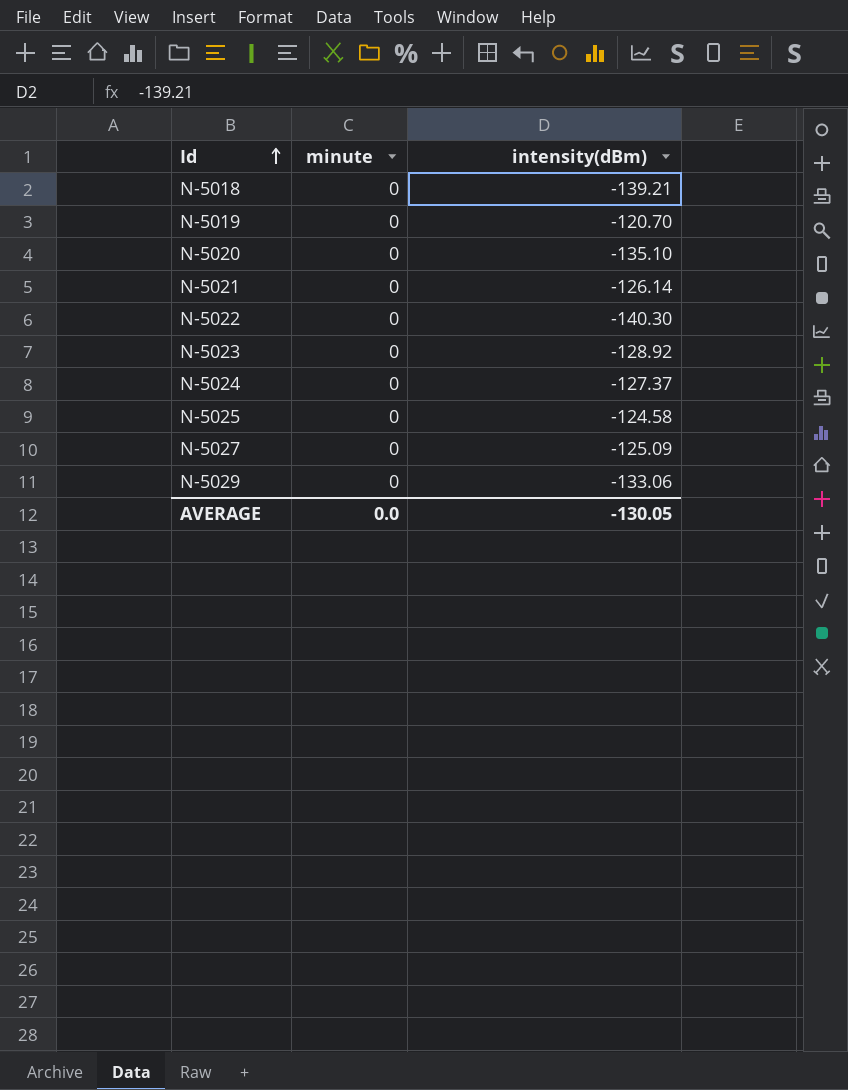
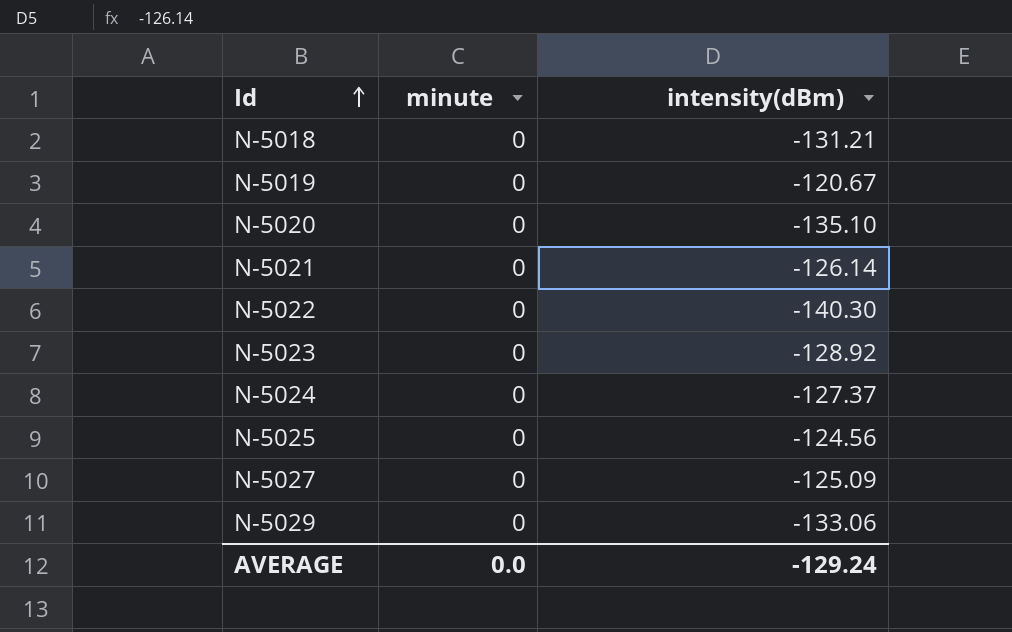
N-5018 | intensity(dBm): -139.21 -> -131.21
N-5019 | intensity(dBm): -120.70 -> -120.67
N-5025 | intensity(dBm): -124.58 -> -124.56
AVERAGE | intensity(dBm): -130.05 -> -129.24

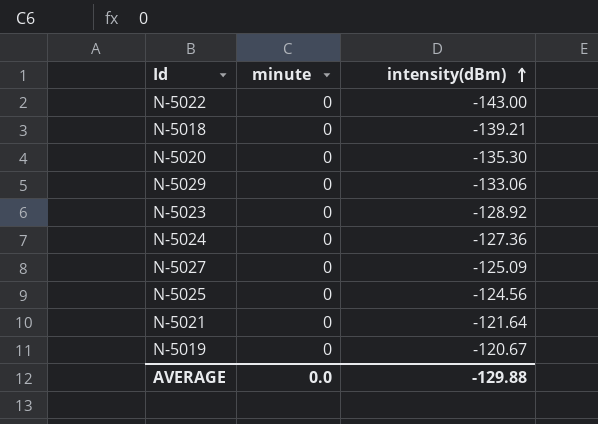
row order: Id ascending -> intensity(dBm) ascending
N-5022 | intensity(dBm): -140.30 -> -143.00
N-5018 | intensity(dBm): -131.21 -> -139.21
N-5020 | intensity(dBm): -135.10 -> -135.30
N-5024 | intensity(dBm): -127.37 -> -127.36
N-5021 | intensity(dBm): -126.14 -> -121.64
AVERAGE | intensity(dBm): -129.24 -> -129.88

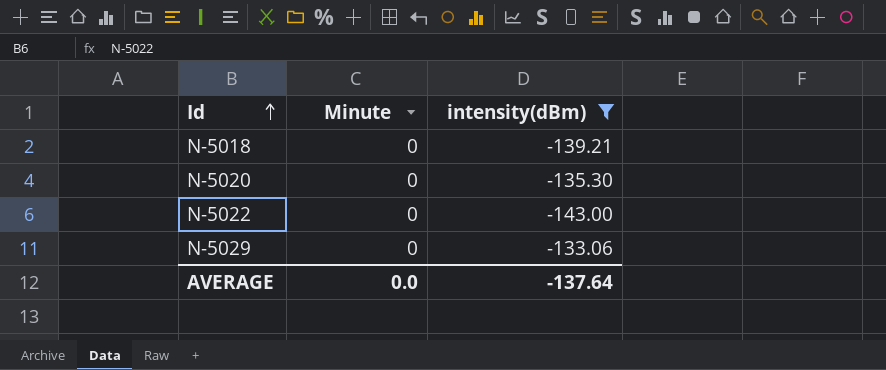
filter: none -> intensity(dBm) <= -133.06
row order: intensity(dBm) ascending -> Id ascending
column name: minute -> Minute
AVERAGE | intensity(dBm): -129.88 -> -137.64

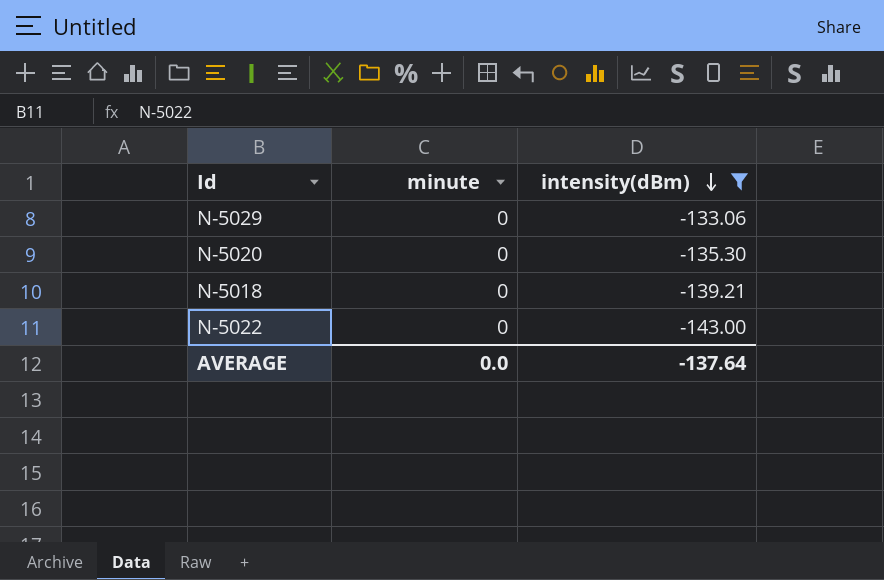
row order: Id ascending -> intensity(dBm) descending
column name: Minute -> minute

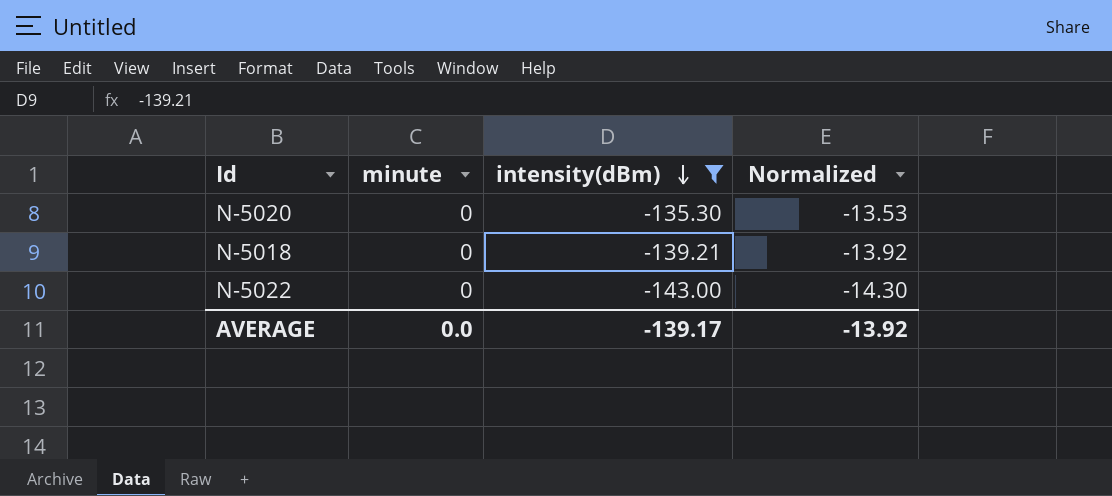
column Normalized | formula: none -> [intensity(dBm)] * 0.1
row N-5029: 0 | -133.06 -> none
AVERAGE | intensity(dBm): -137.64 -> -139.17

